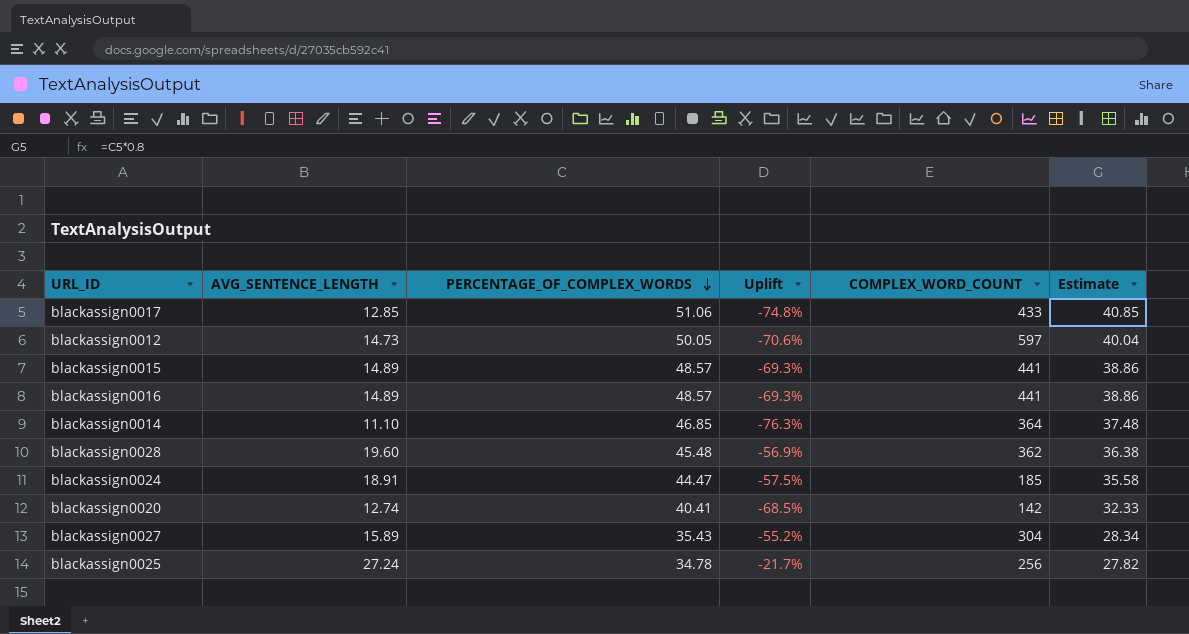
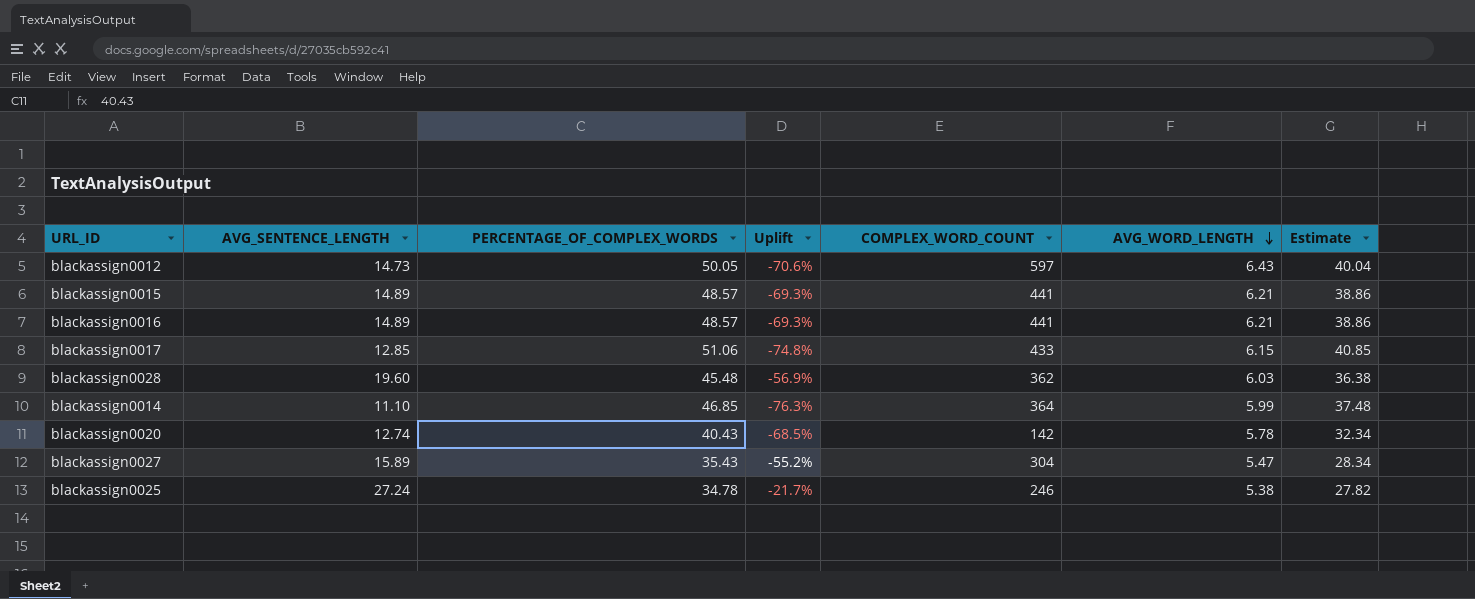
row order: PERCENTAGE_OF_COMPLEX_WORDS descending -> AVG_WORD_LENGTH descending
column AVG_WORD_LENGTH | position: none -> 6
row blackassign0024: 18.91 | 44.47 | -57.5% | 185 | 35.58 -> none
blackassign0020 | PERCENTAGE_OF_COMPLEX_WORDS: 40.41 -> 40.43
blackassign0020 | Estimate: 32.33 -> 32.34
blackassign0025 | COMPLEX_WORD_COUNT: 256 -> 246

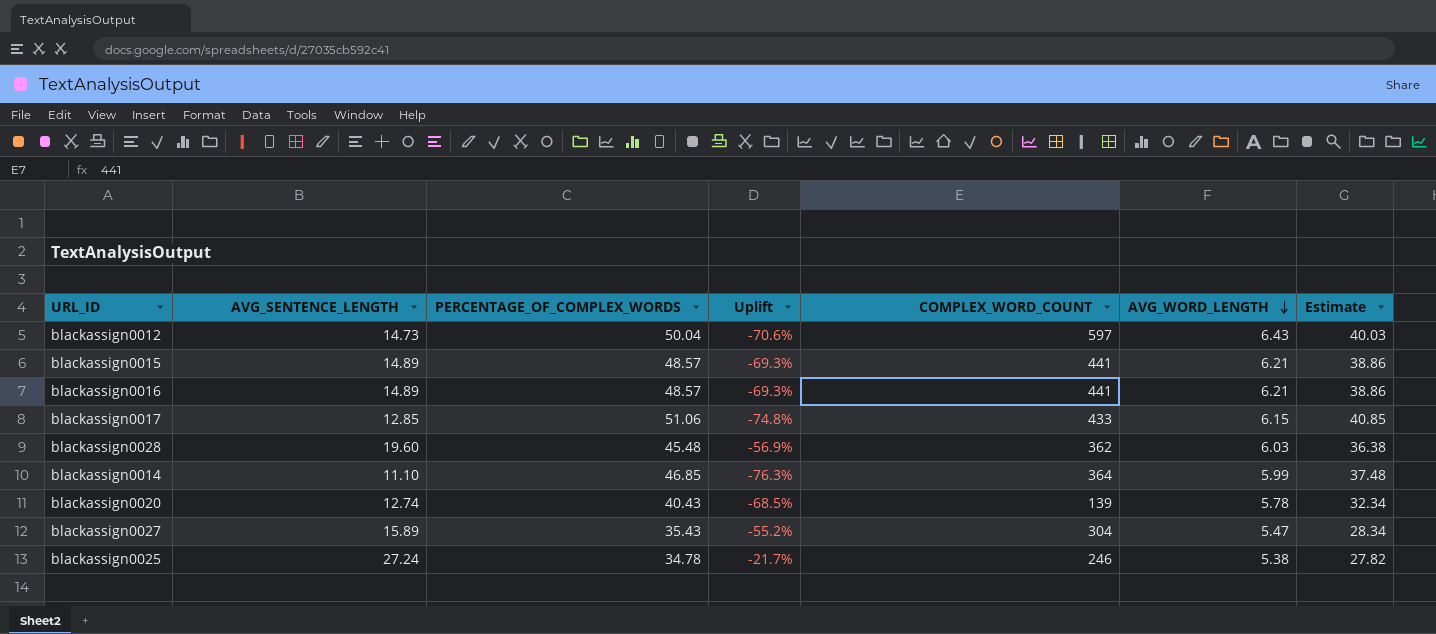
blackassign0012 | PERCENTAGE_OF_COMPLEX_WORDS: 50.05 -> 50.04
blackassign0012 | Estimate: 40.04 -> 40.03
blackassign0020 | COMPLEX_WORD_COUNT: 142 -> 139

